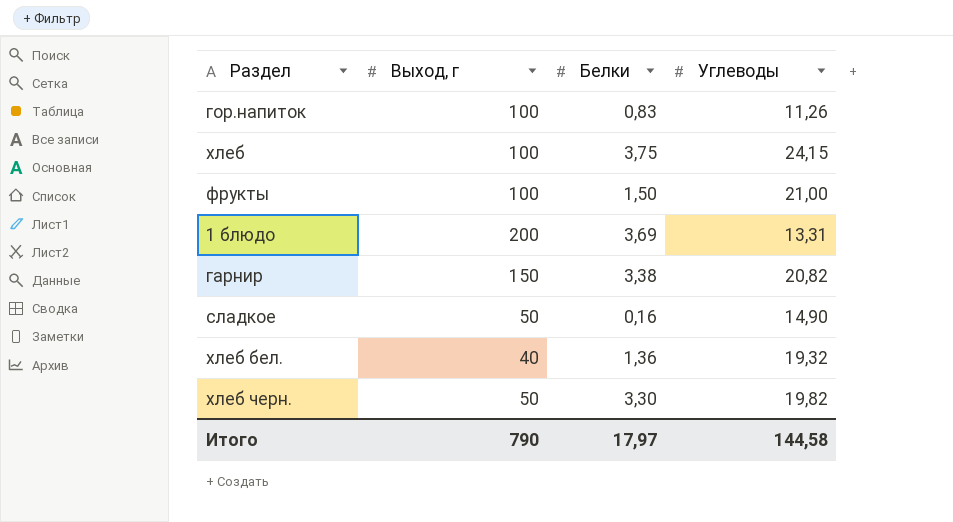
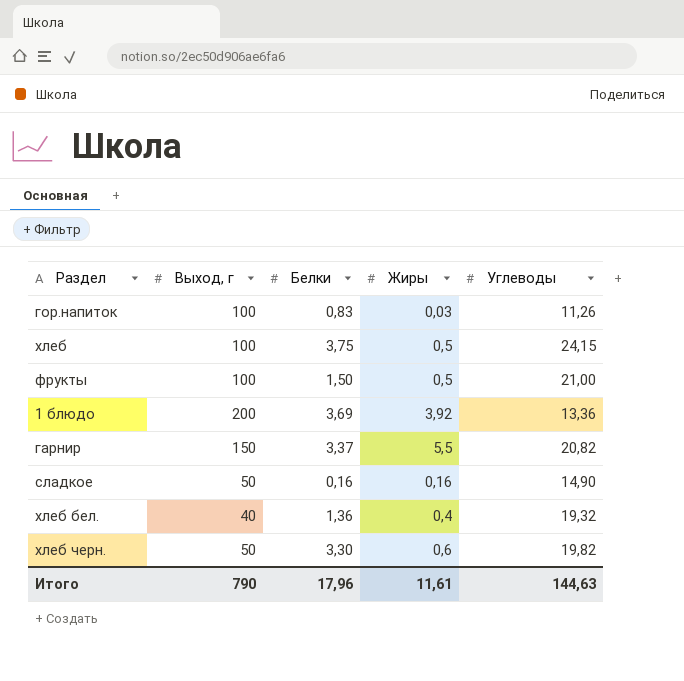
column Жиры | position: none -> 4
1 блюдо | Углеводы: 13,31 -> 13,36
гарнир | Белки: 3,38 -> 3,37
Итого | Белки: 17,97 -> 17,96
Итого | Углеводы: 144,58 -> 144,63

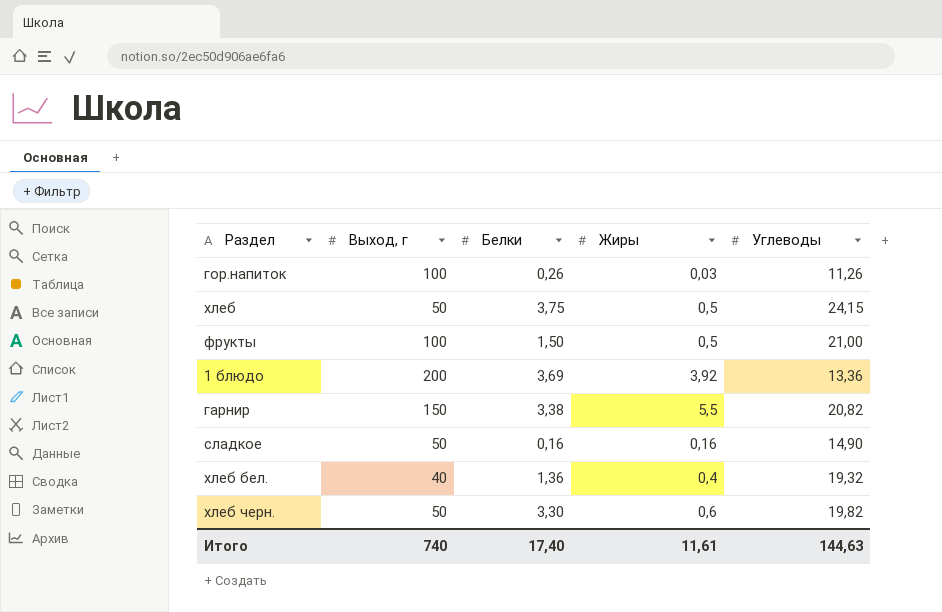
гор.напиток | Белки: 0,83 -> 0,26
хлеб | Выход, г: 100 -> 50
гарнир | Белки: 3,37 -> 3,38
Итого | Выход, г: 790 -> 740
Итого | Белки: 17,96 -> 17,40

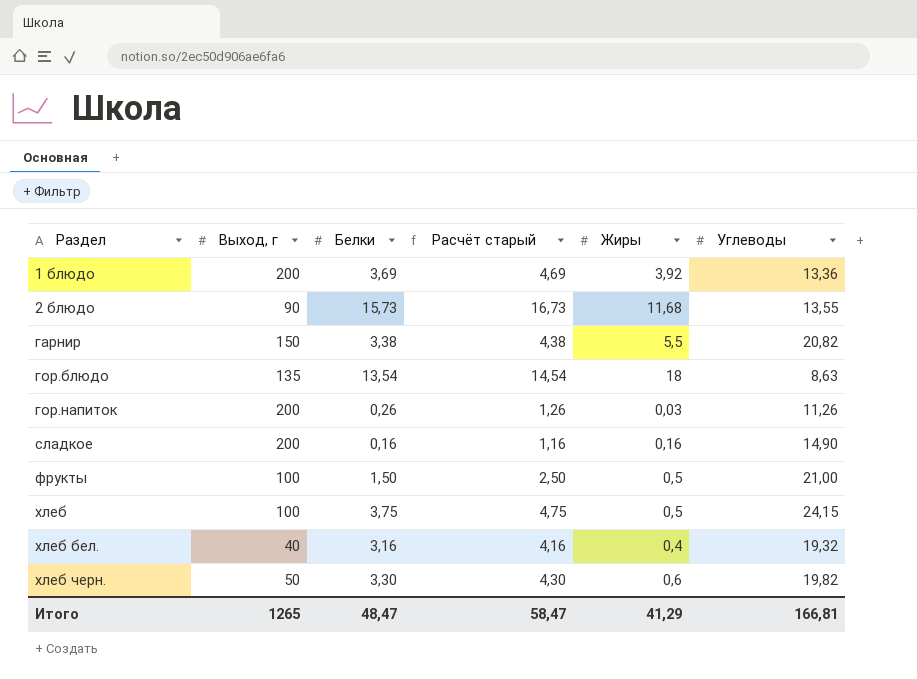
row order: none -> Раздел ascending
column Расчёт старый | formula: none -> [Белки] + 1
row 2 блюдо: none -> 90 | 15,73 | 16,73 | 11,68 | 13,55
row гор.блюдо: none -> 135 | 13,54 | 14,54 | 18 | 8,63
гор.напиток | Выход, г: 100 -> 200
сладкое | Выход, г: 50 -> 200
хлеб | Выход, г: 50 -> 100
хлеб бел. | Белки: 1,36 -> 3,16
Итого | Выход, г: 740 -> 1265
Итого | Белки: 17,40 -> 48,47
Итого | Жиры: 11,61 -> 41,29
Итого | Углеводы: 144,63 -> 166,81

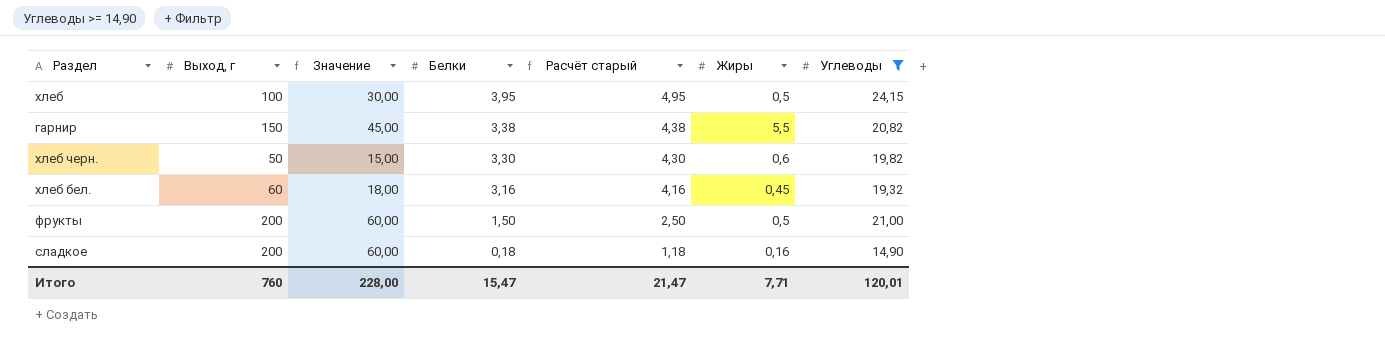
filter: none -> Углеводы >= 14,90
row order: Раздел ascending -> Белки descending
column Значение | formula: none -> [Выход, г] * 0,3
хлеб | Белки: 3,75 -> 3,95
хлеб | Расчёт старый: 4,75 -> 4,95
хлеб бел. | Выход, г: 40 -> 60
хлеб бел. | Жиры: 0,4 -> 0,45
фрукты | Выход, г: 100 -> 200
сладкое | Белки: 0,16 -> 0,18
сладкое | Расчёт старый: 1,16 -> 1,18
Итого | Выход, г: 1265 -> 760
Итого | Белки: 48,47 -> 15,47
Итого | Расчёт старый: 58,47 -> 21,47
Итого | Жиры: 41,29 -> 7,71
Итого | Углеводы: 166,81 -> 120,01

